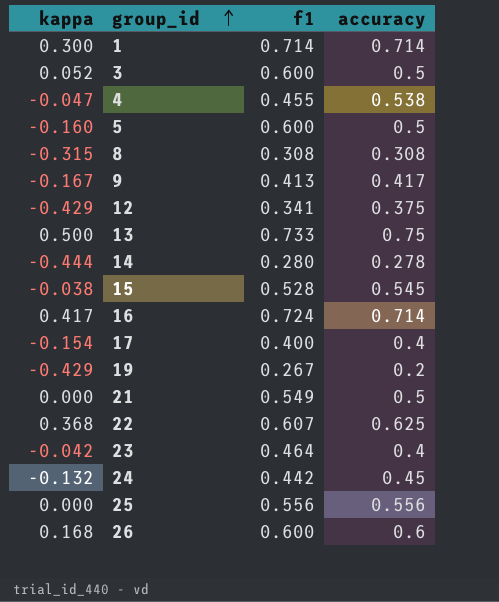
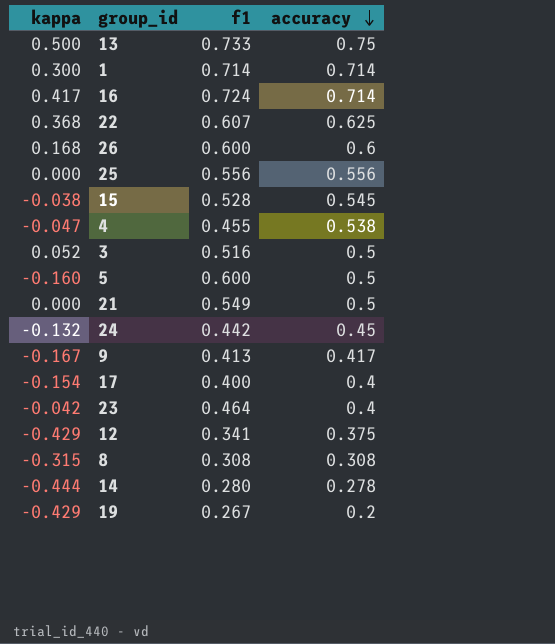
row order: group_id ascending -> accuracy descending
3 | f1: 0.600 -> 0.516

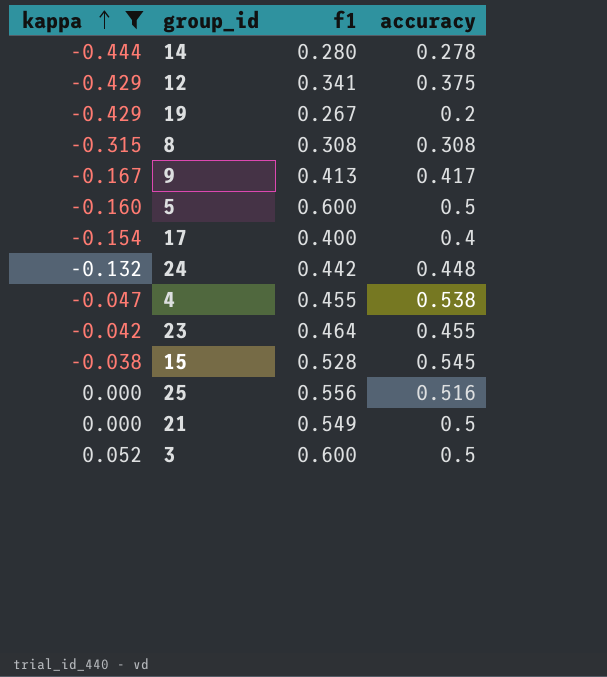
filter: none -> kappa <= 0.052
row order: accuracy descending -> kappa ascending
24 | accuracy: 0.45 -> 0.448
23 | accuracy: 0.4 -> 0.455
25 | accuracy: 0.556 -> 0.516
3 | f1: 0.516 -> 0.600

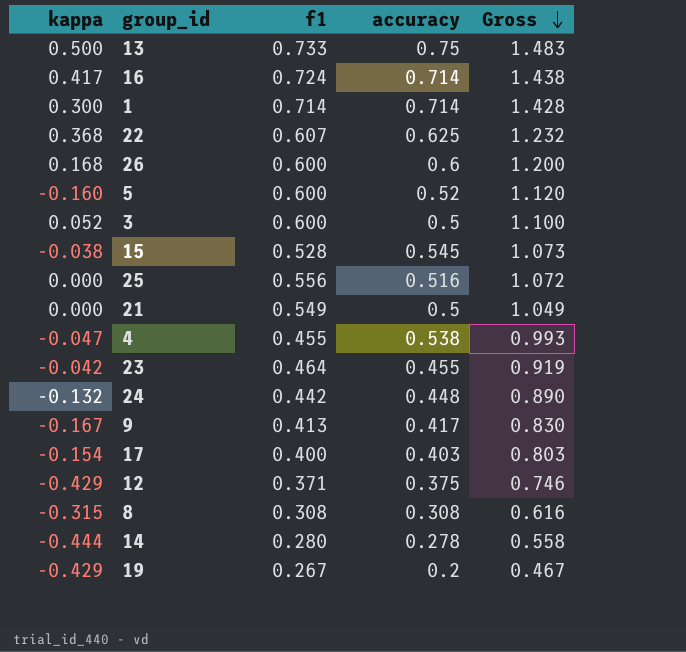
filter: kappa <= 0.052 -> none
row order: kappa ascending -> Gross descending
column Gross | formula: none -> [f1] + [accuracy]
5 | accuracy: 0.5 -> 0.52
17 | accuracy: 0.4 -> 0.403
12 | f1: 0.341 -> 0.371

